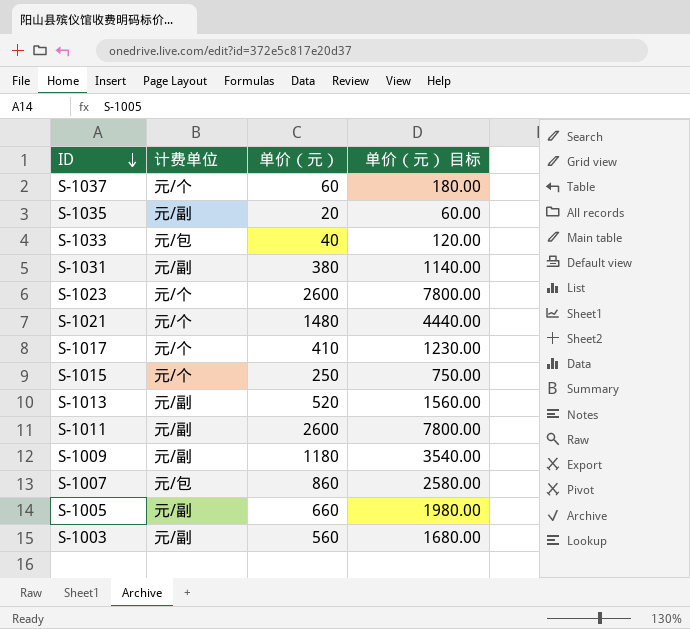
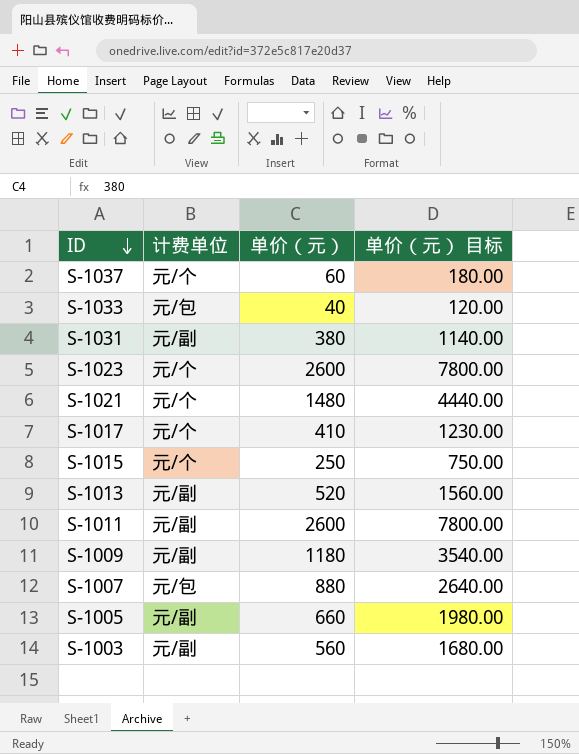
row S-1035: 元/副 | 20 | 60.00 -> none
S-1007 | 单价（元）: 860 -> 880
S-1007 | 单价（元） 目标: 2580.00 -> 2640.00

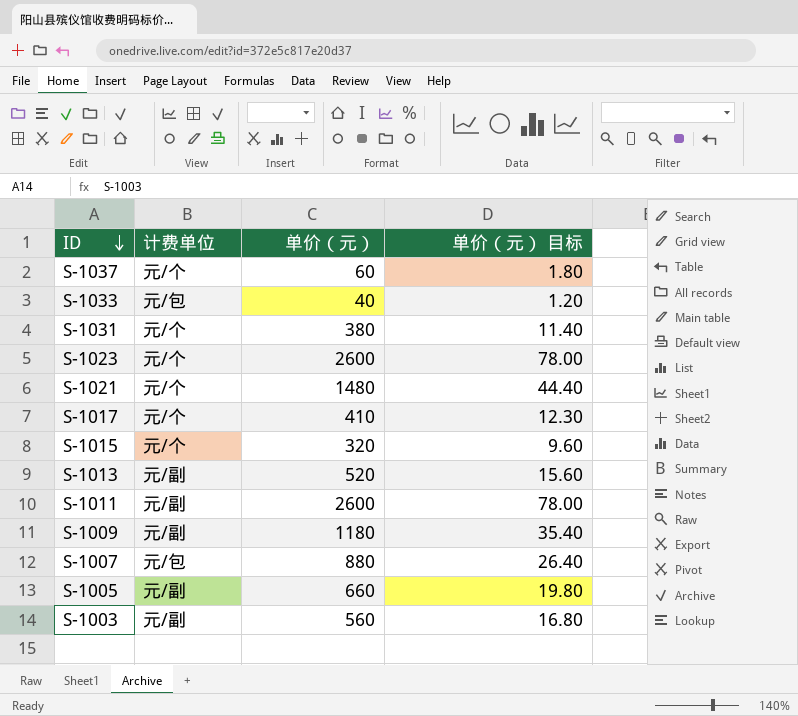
column 单价（元） 目标 | formula: [单价（元）] * 3 -> [单价（元）] * 0.03
S-1031 | 计费单位: 元/副 -> 元/个
S-1015 | 单价（元）: 250 -> 320

